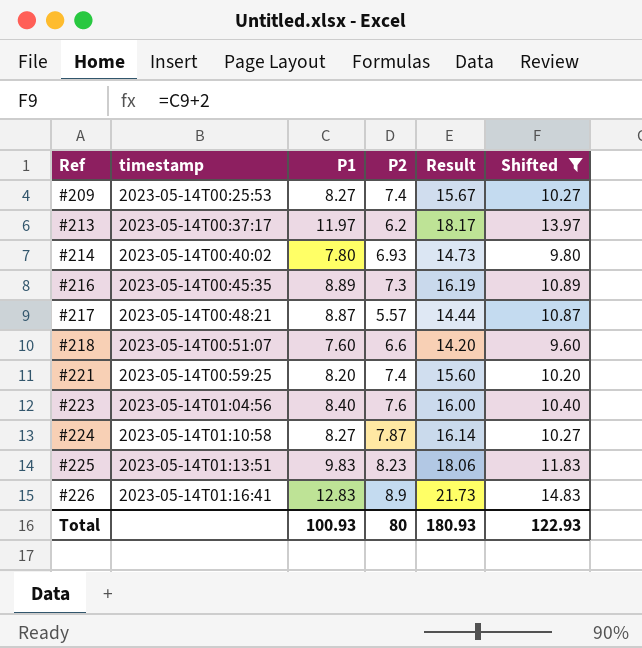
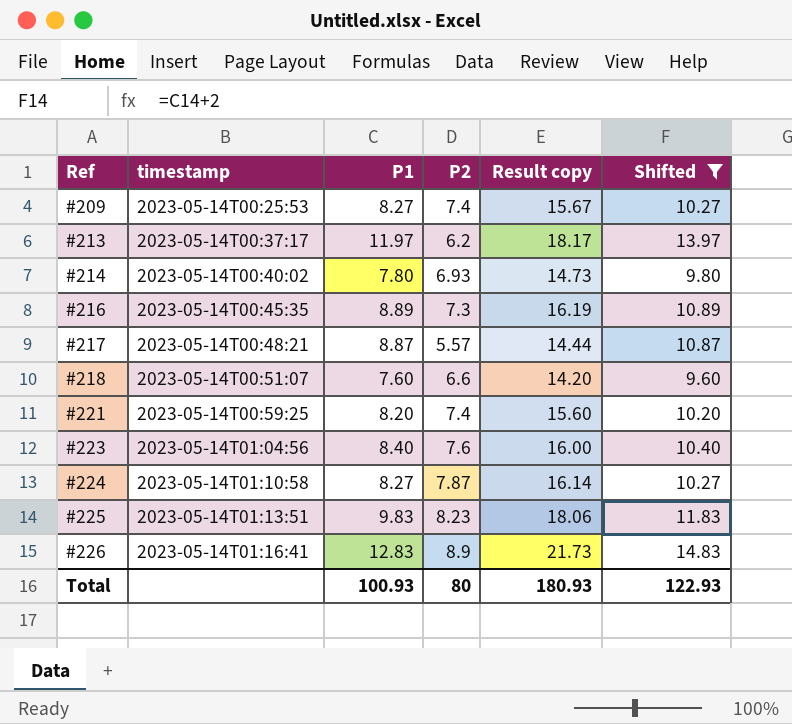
column name: Result -> Result copy

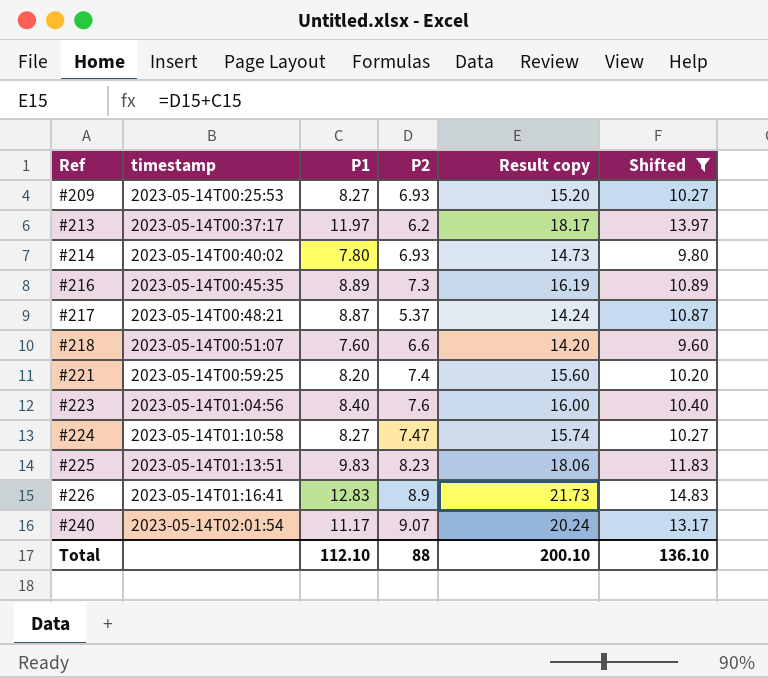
#209 | P2: 7.4 -> 6.93
#209 | Result copy: 15.67 -> 15.20
#217 | P2: 5.57 -> 5.37
#217 | Result copy: 14.44 -> 14.24
#224 | P2: 7.87 -> 7.47
#224 | Result copy: 16.14 -> 15.74
row #240: none -> 2023-05-14T02:01:54 | 11.17 | 9.07 | 20.24 | 13.17
Total | P1: 100.93 -> 112.10
Total | P2: 80 -> 88
Total | Result copy: 180.93 -> 200.10
Total | Shifted: 122.93 -> 136.10

